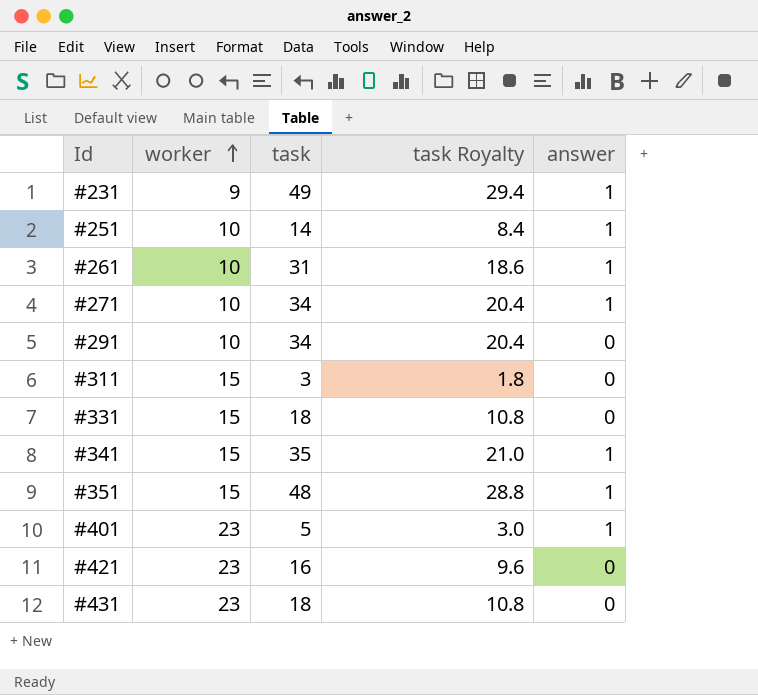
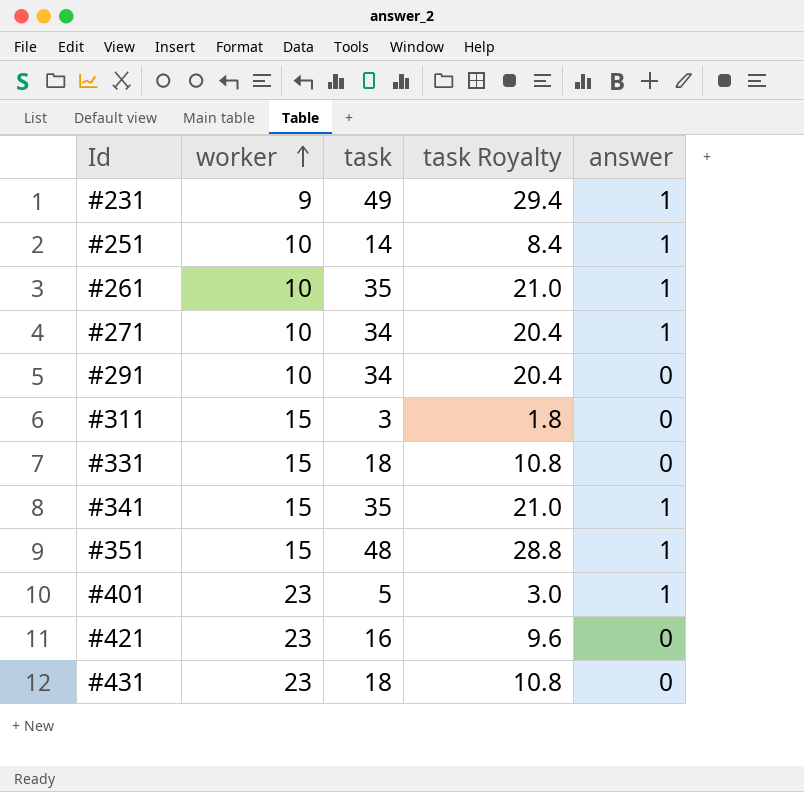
#261 | task: 31 -> 35
#261 | task Royalty: 18.6 -> 21.0

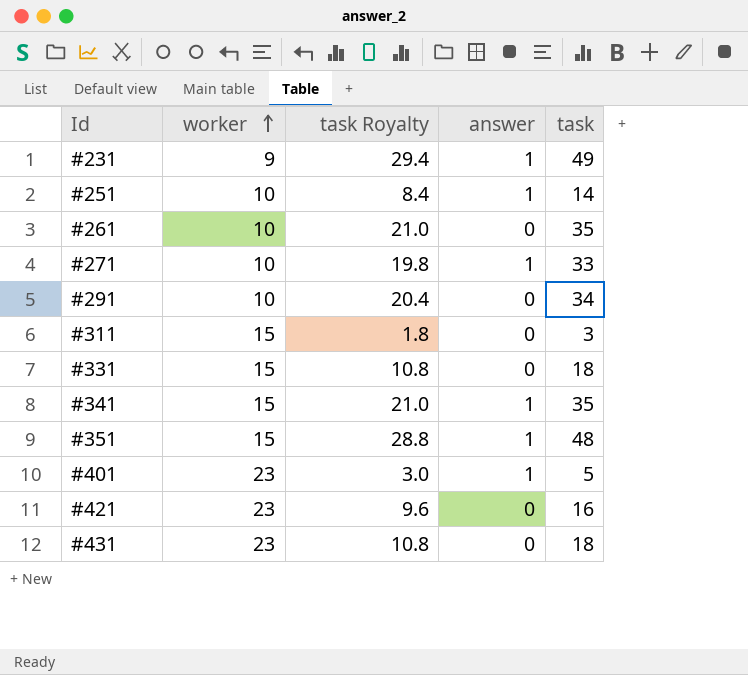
column task | position: 3 -> 5
#261 | answer: 1 -> 0
#271 | task Royalty: 20.4 -> 19.8
#271 | task: 34 -> 33

